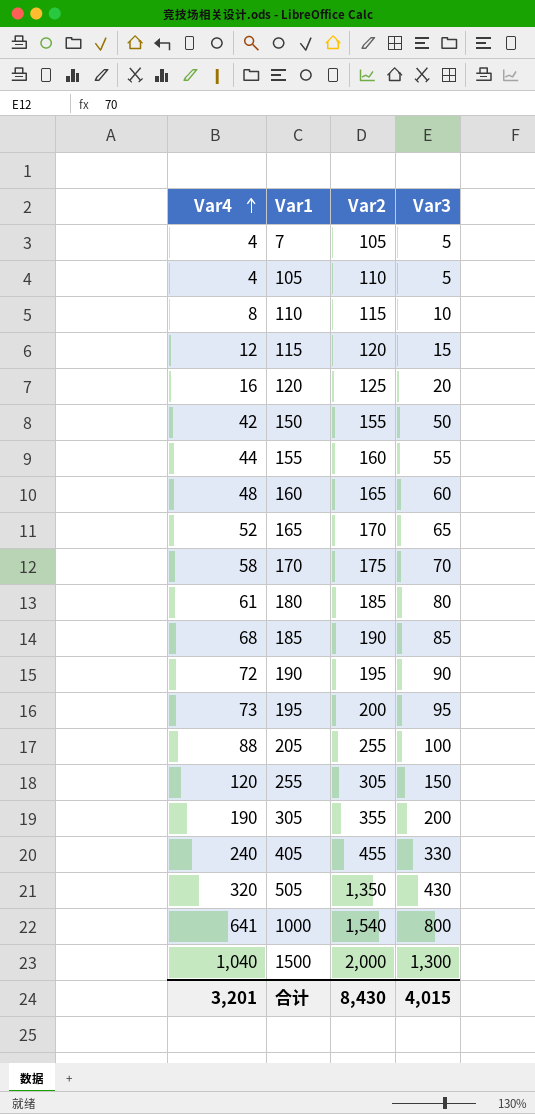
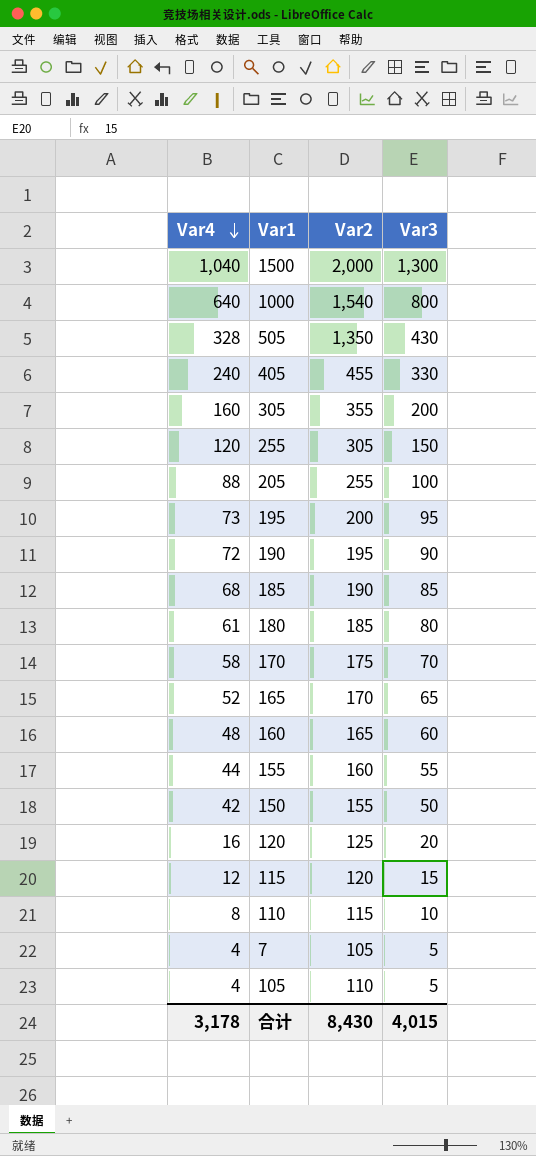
row order: Var4 ascending -> Var4 descending
1000 | Var4: 641 -> 640
505 | Var4: 320 -> 328
305 | Var4: 190 -> 160
合计 | Var4: 3,201 -> 3,178

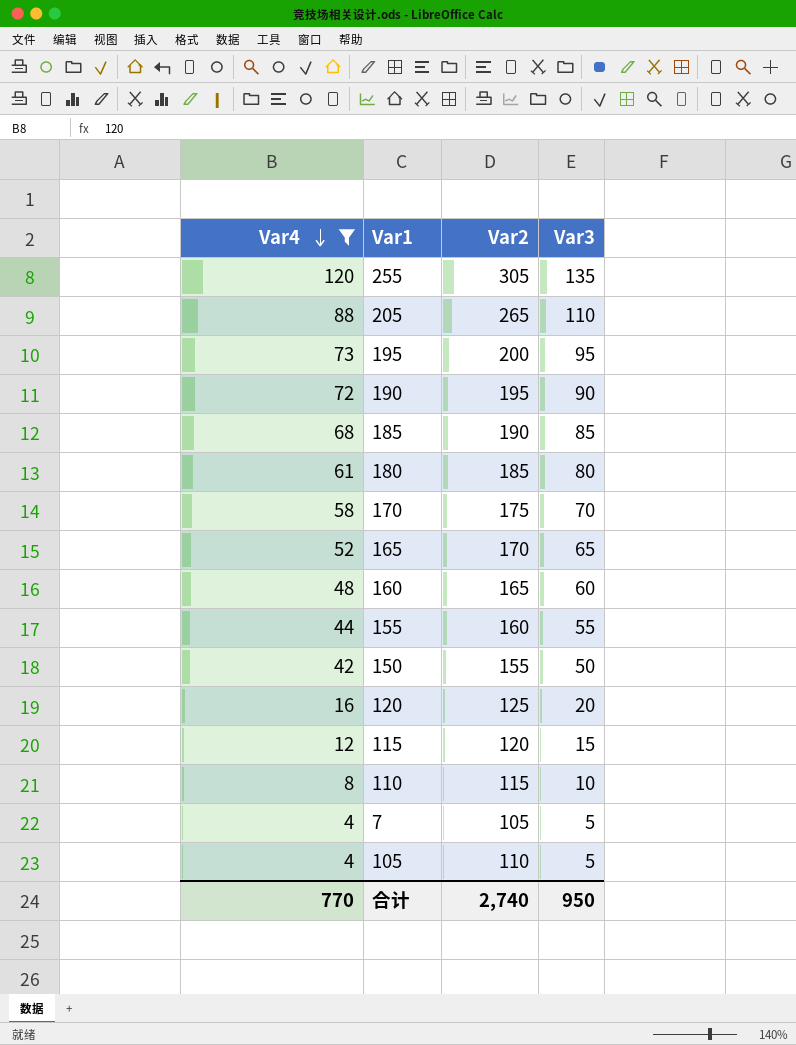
filter: none -> Var4 <= 120
255 | Var3: 150 -> 135
205 | Var2: 255 -> 265
205 | Var3: 100 -> 110
合计 | Var4: 3,178 -> 770
合计 | Var2: 8,430 -> 2,740
合计 | Var3: 4,015 -> 950

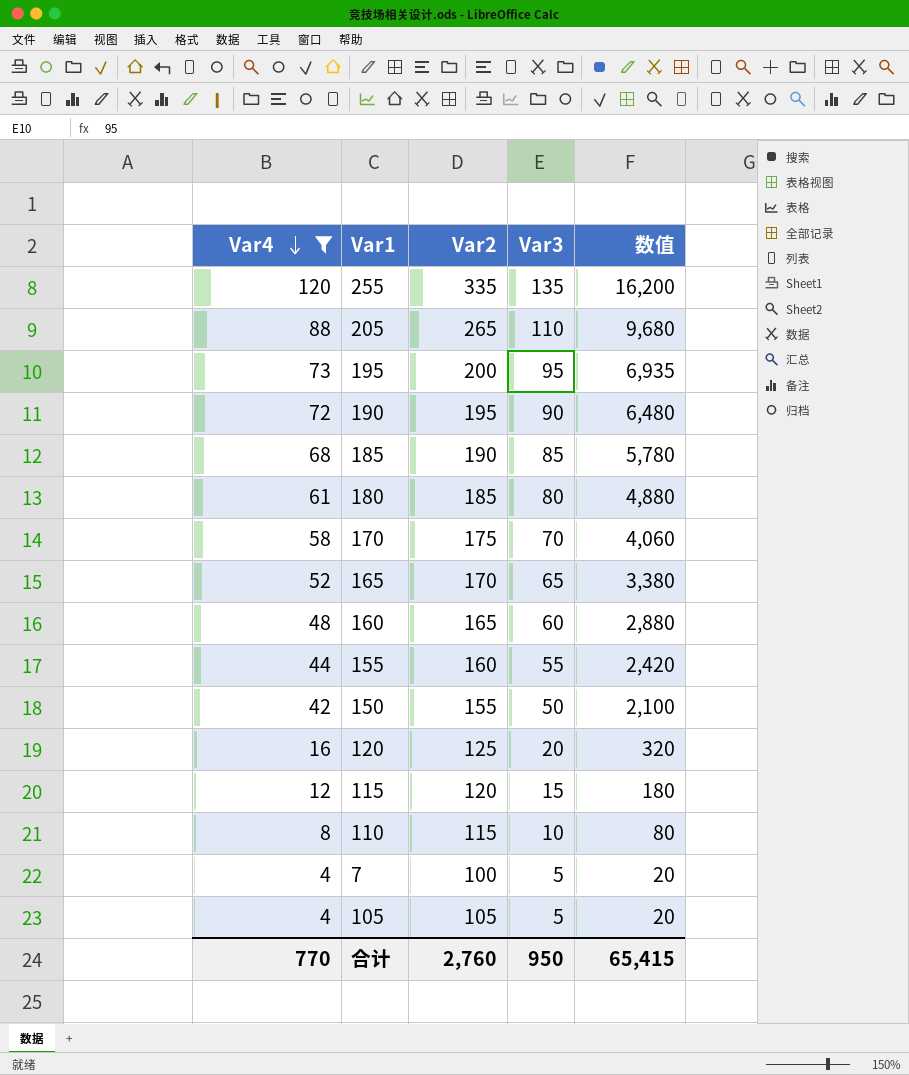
column 数值 | formula: none -> [Var4] * [Var3]
255 | Var2: 305 -> 335
7 | Var2: 105 -> 100
105 | Var2: 110 -> 105
合计 | Var2: 2,740 -> 2,760

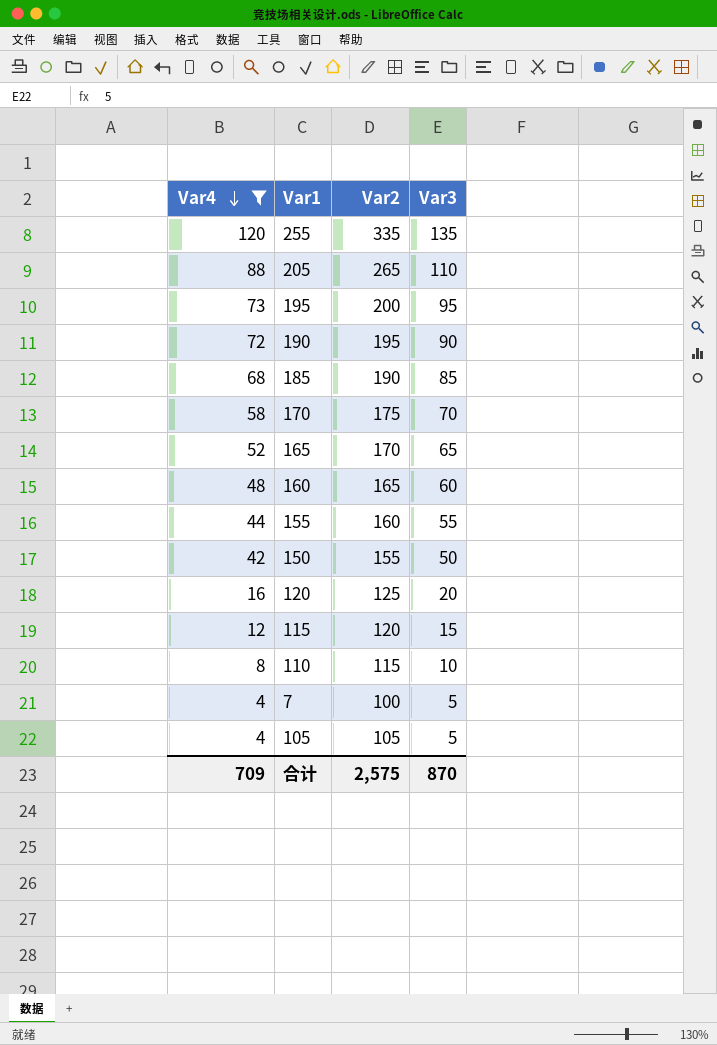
column 数值 | formula: [Var4] * [Var3] -> none
row 180: 61 | 185 | 80 | 4,880 -> none
合计 | Var4: 770 -> 709
合计 | Var2: 2,760 -> 2,575
合计 | Var3: 950 -> 870

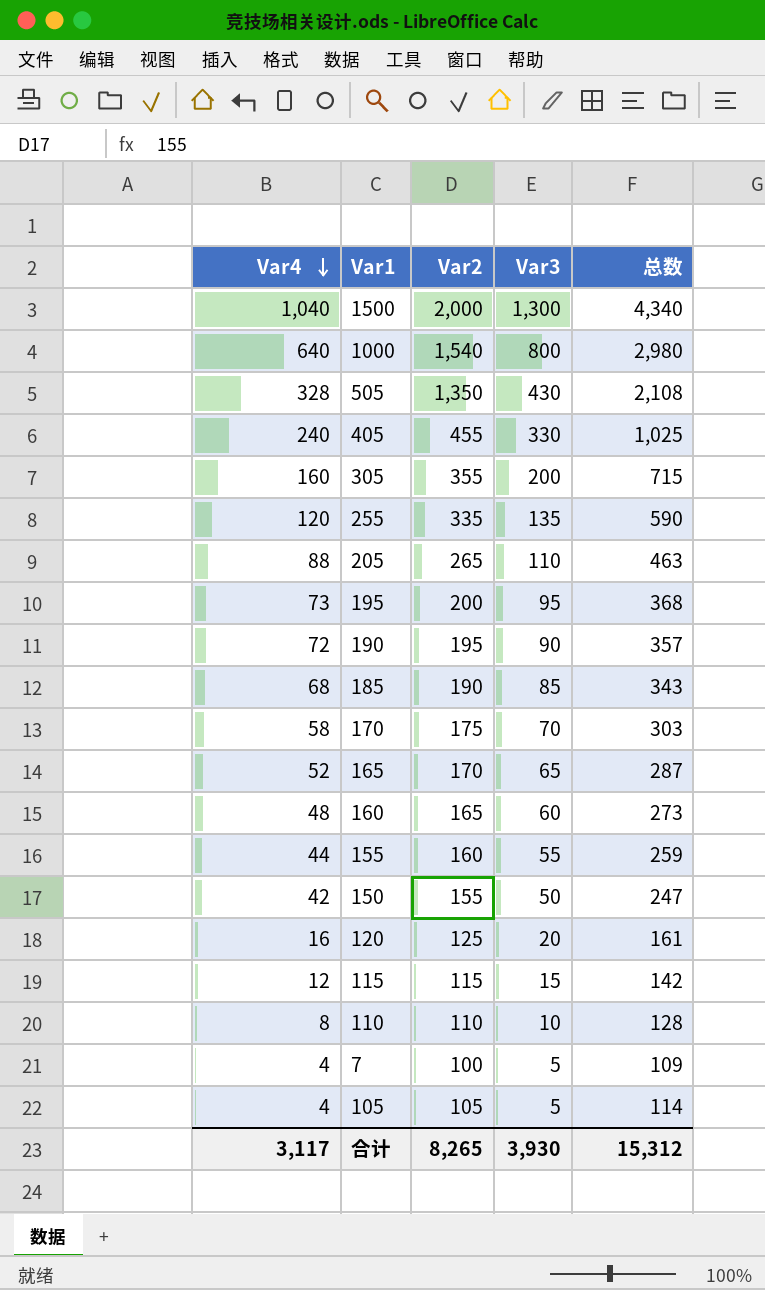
filter: Var4 <= 120 -> none
column 总数 | formula: none -> [Var4] + [Var2] + [Var3]
115 | Var2: 120 -> 115
110 | Var2: 115 -> 110
合计 | Var4: 709 -> 3,117
合计 | Var2: 2,575 -> 8,265
合计 | Var3: 870 -> 3,930

